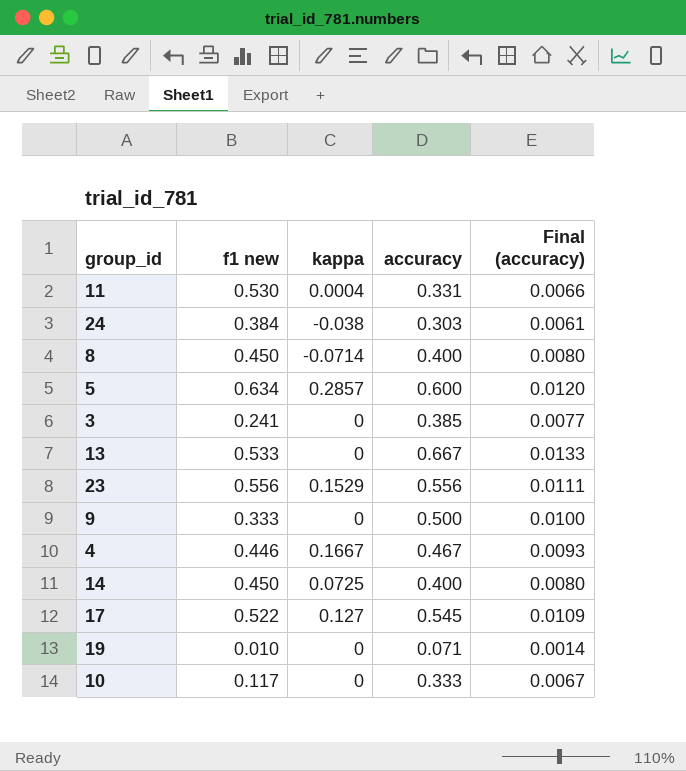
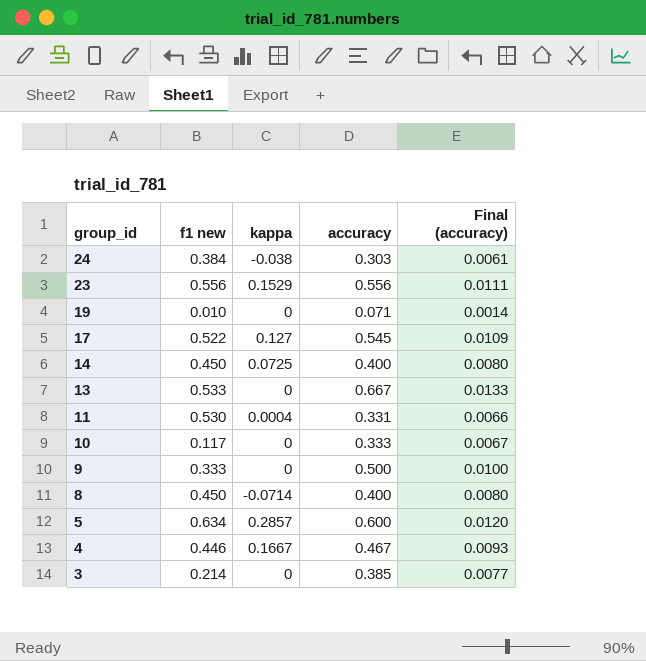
row order: none -> group_id descending
3 | f1 new: 0.241 -> 0.214

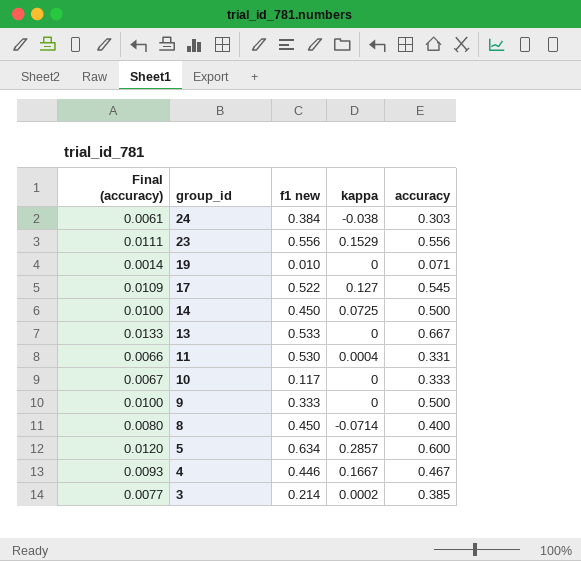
column Final (accuracy) | position: 5 -> 1
14 | Final (accuracy): 0.0080 -> 0.0100
14 | accuracy: 0.400 -> 0.500
3 | kappa: 0 -> 0.0002

